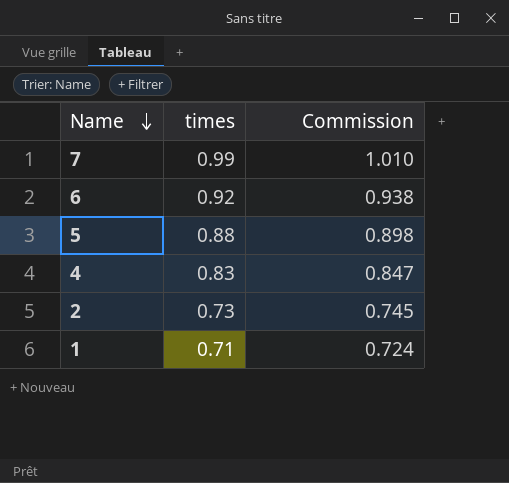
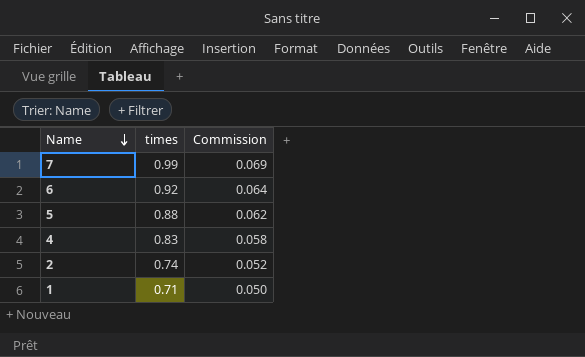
column Commission | formula: [times] * 1.02 -> [times] * 0.07
2 | times: 0.73 -> 0.74

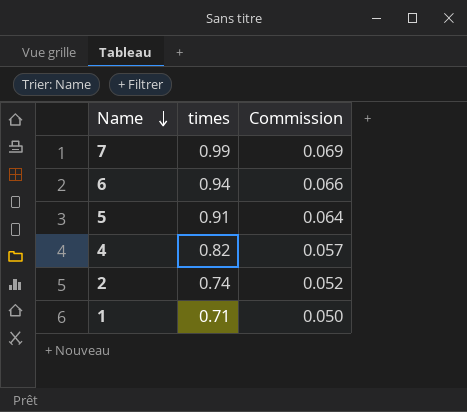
6 | times: 0.92 -> 0.94
6 | Commission: 0.064 -> 0.066
5 | times: 0.88 -> 0.91
5 | Commission: 0.062 -> 0.064
4 | times: 0.83 -> 0.82
4 | Commission: 0.058 -> 0.057

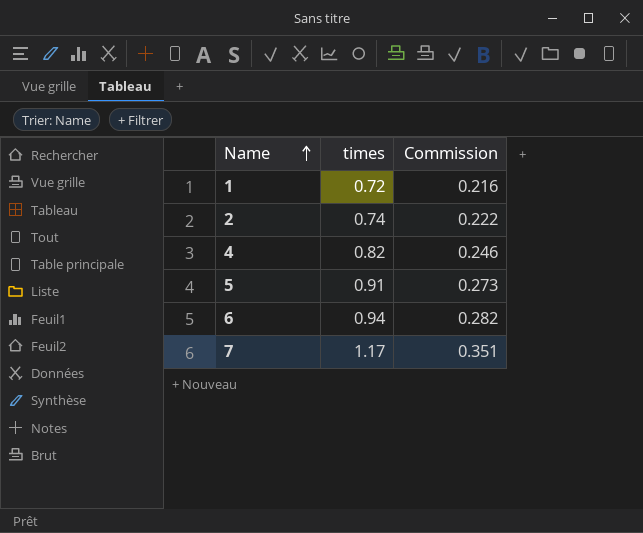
row order: Name descending -> Name ascending
column Commission | formula: [times] * 0.07 -> [times] * 0.3
1 | times: 0.71 -> 0.72
7 | times: 0.99 -> 1.17

